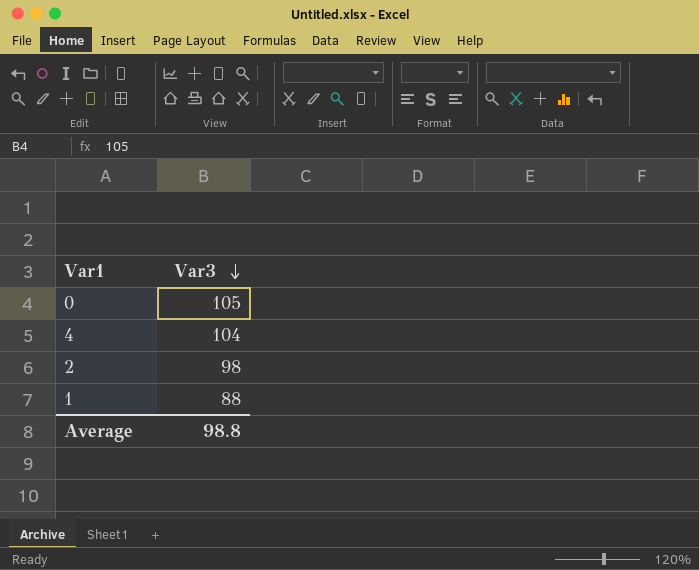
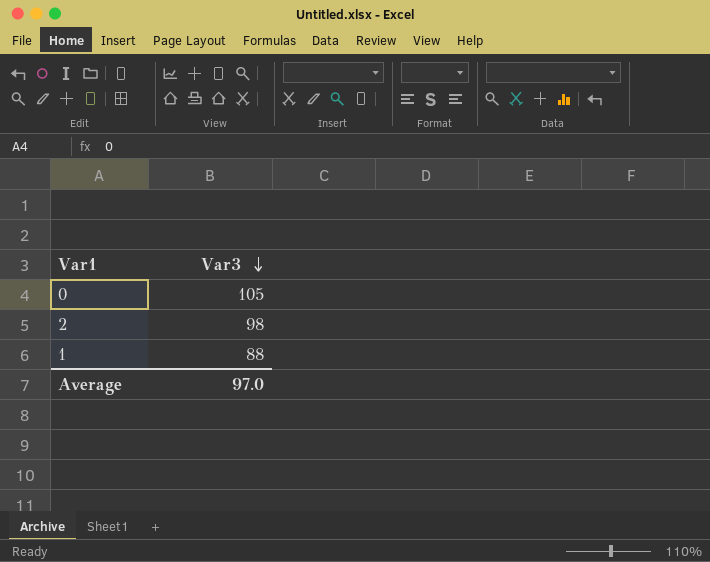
row 4: 104 -> none
Average | Var3: 98.8 -> 97.0

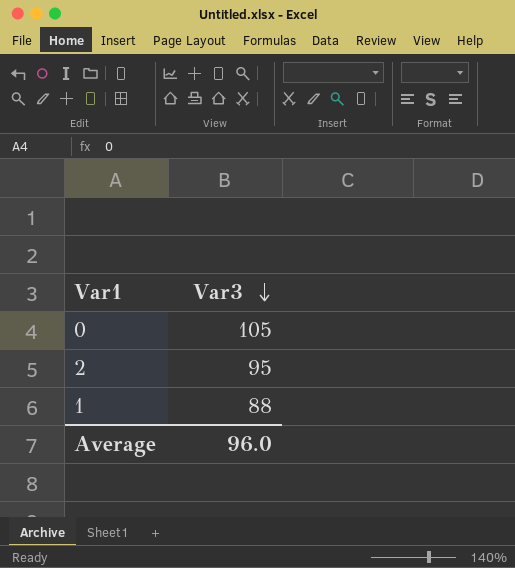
2 | Var3: 98 -> 95
Average | Var3: 97.0 -> 96.0

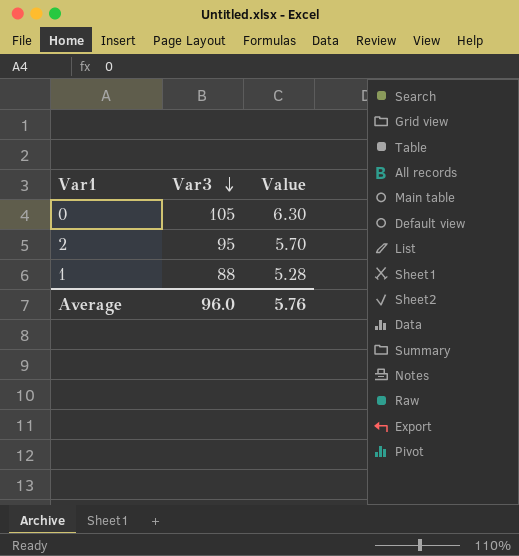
column Value | formula: none -> [Var3] * 0.06

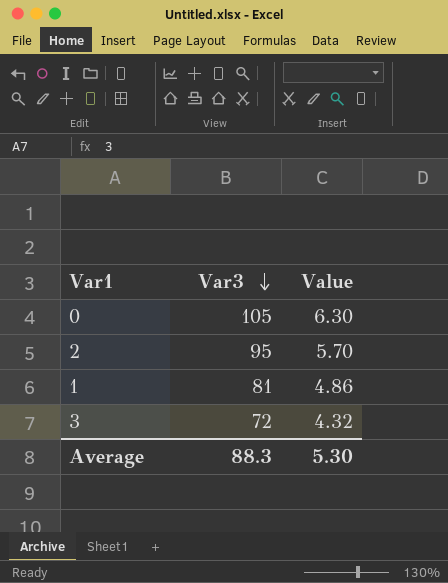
1 | Var3: 88 -> 81
1 | Value: 5.28 -> 4.86
row 3: none -> 72 | 4.32
Average | Var3: 96.0 -> 88.3
Average | Value: 5.76 -> 5.30

